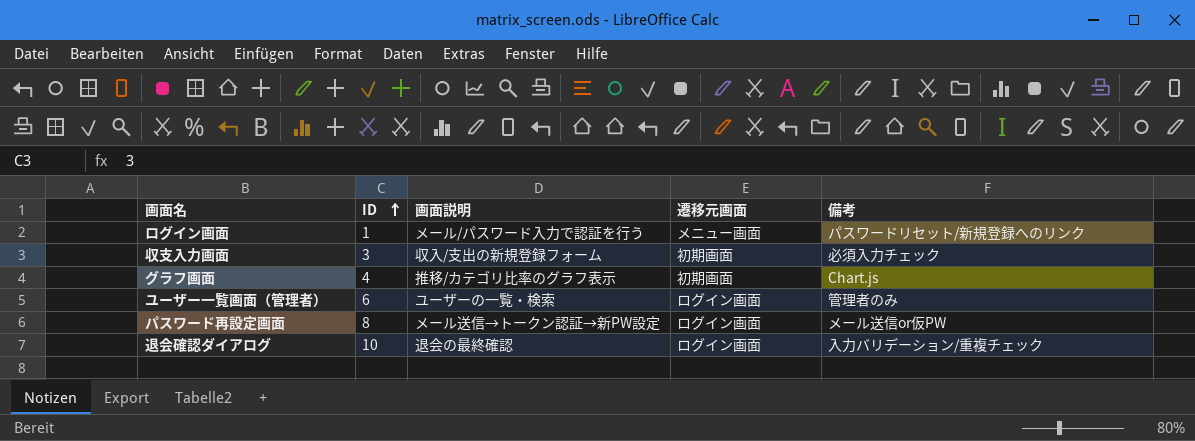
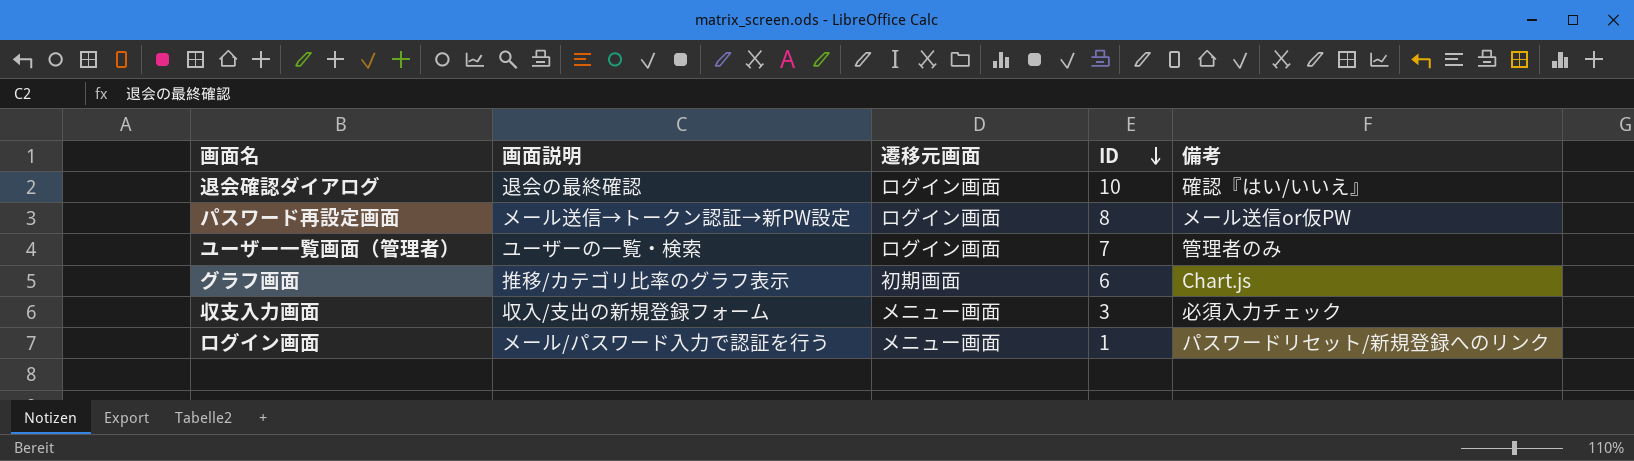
row order: ID ascending -> ID descending
column ID | position: 2 -> 4
退会確認ダイアログ | 備考: 入力バリデーション/重複チェック -> 確認『はい/いいえ』
ユーザー一覧画面（管理者） | ID: 6 -> 7
グラフ画面 | ID: 4 -> 6
収支入力画面 | 遷移元画面: 初期画面 -> メニュー画面

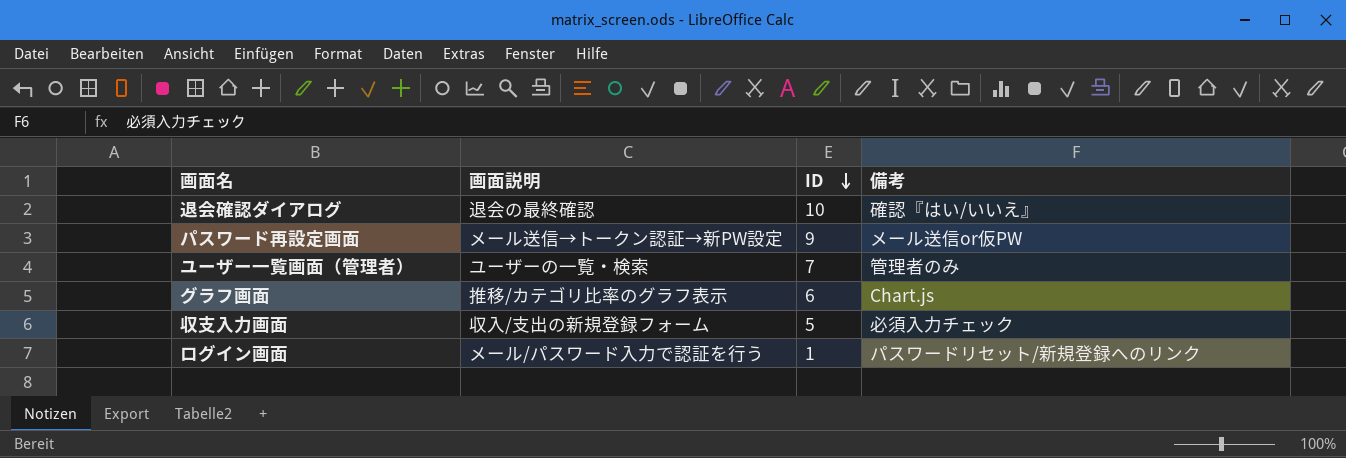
column 遷移元画面 | position: 3 -> none
パスワード再設定画面 | ID: 8 -> 9
収支入力画面 | ID: 3 -> 5

